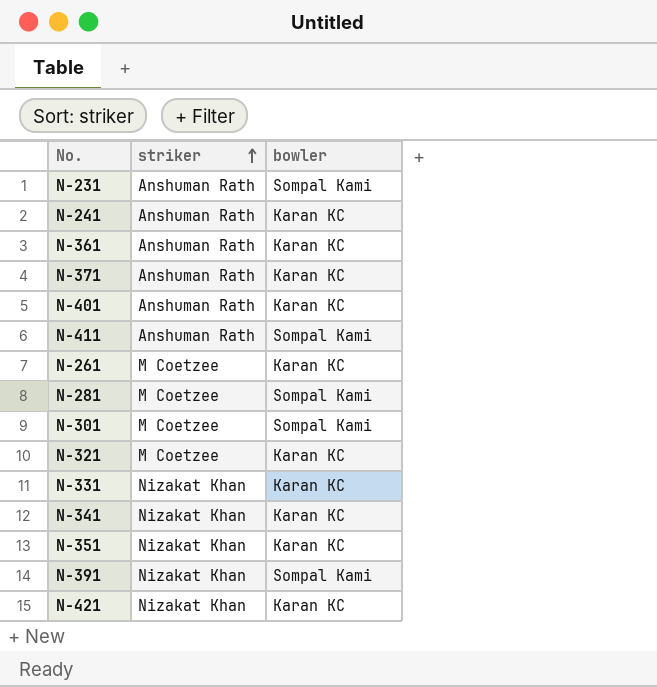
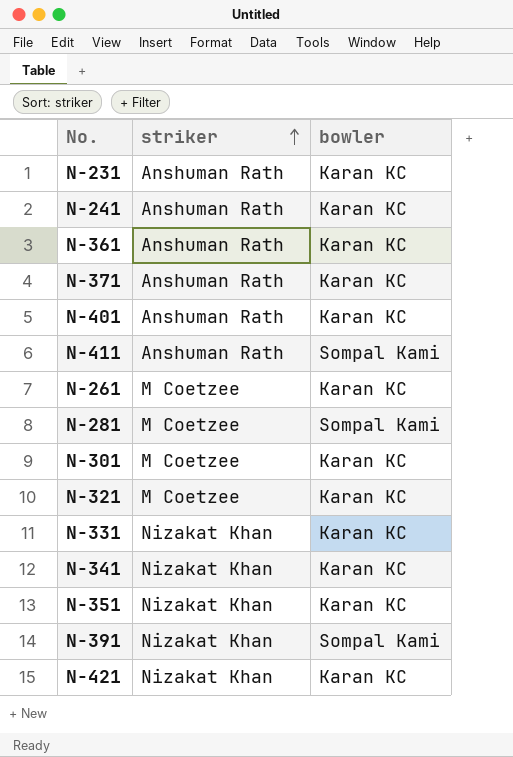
N-231 | bowler: Sompal Kami -> Karan KC
N-301 | bowler: Sompal Kami -> Karan KC

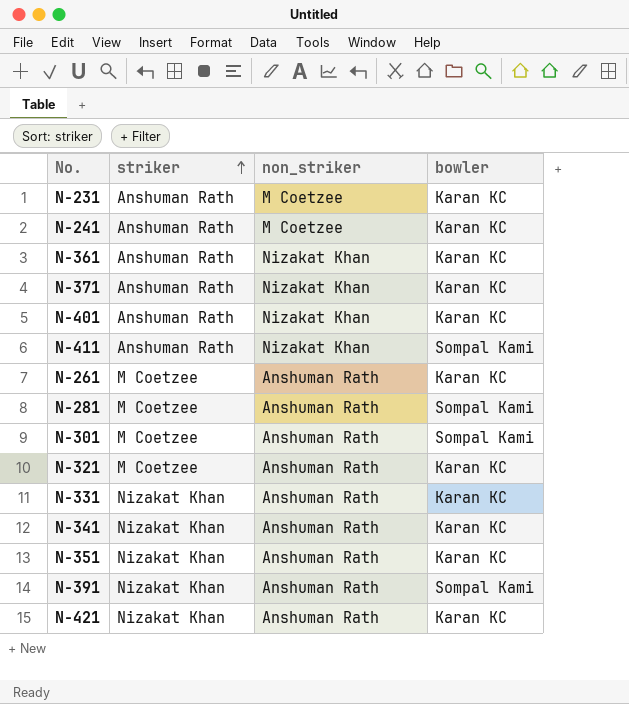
column non_striker | position: none -> 3
N-301 | bowler: Karan KC -> Sompal Kami

